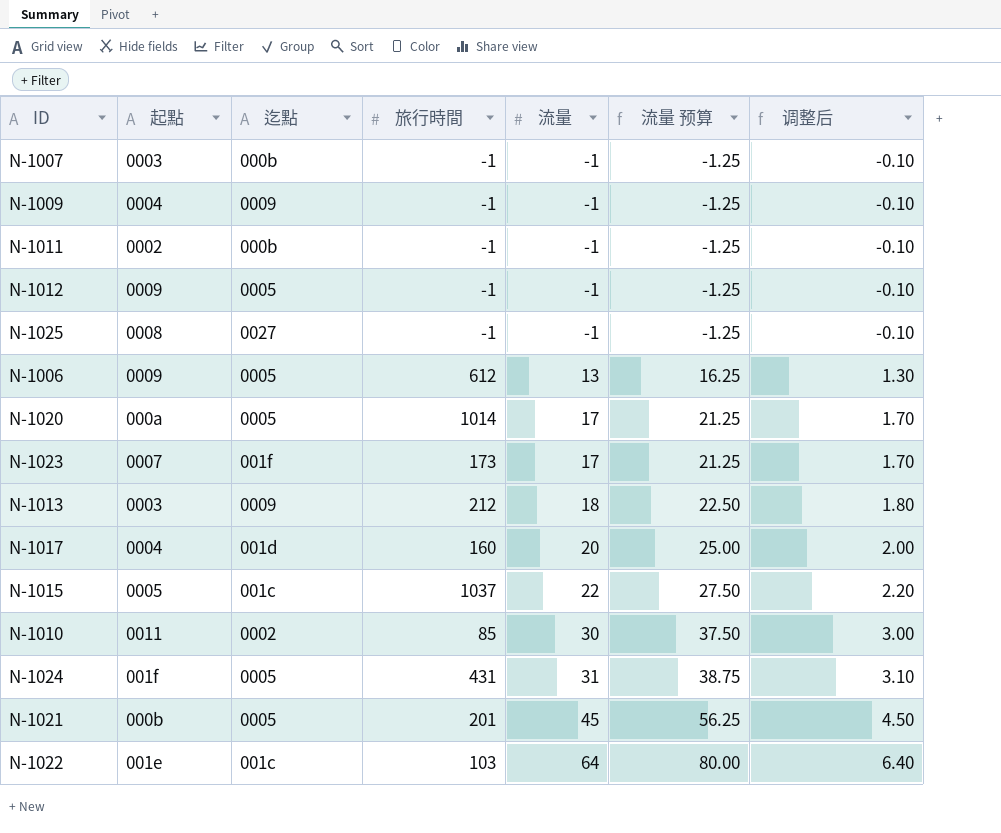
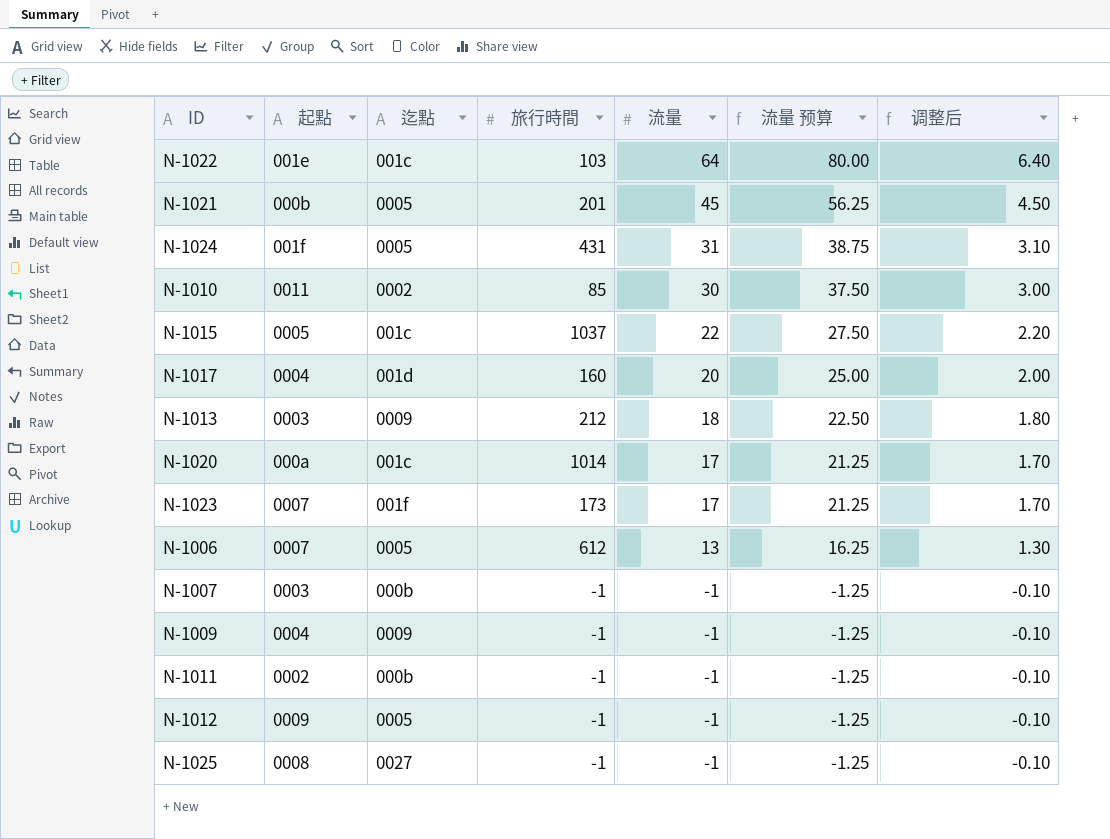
row order: 流量 ascending -> 流量 descending
N-1020 | 迄點: 0005 -> 001c
N-1006 | 起點: 0009 -> 0007

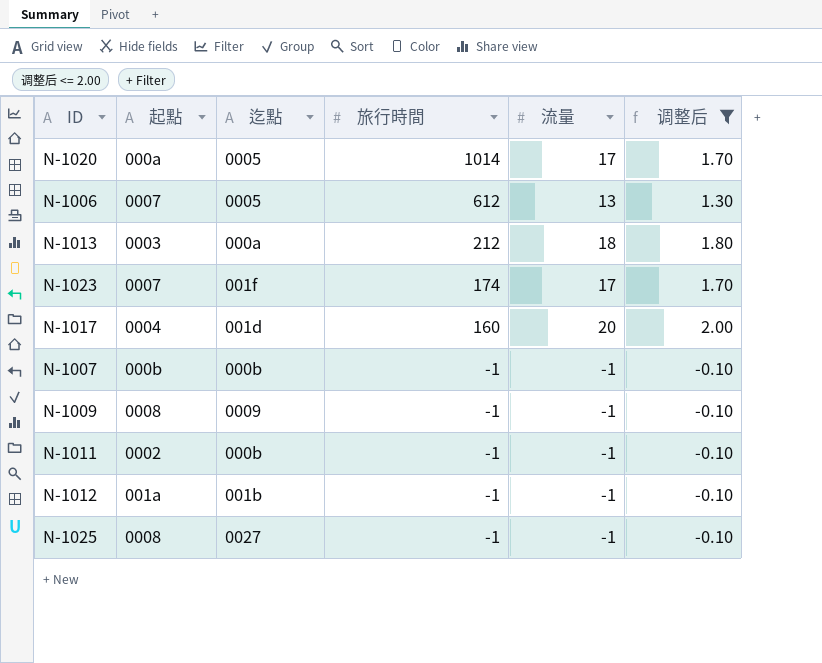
filter: none -> 调整后 <= 2.00
row order: 流量 descending -> 旅行時間 descending
column 流量 预算 | formula: [流量] * 1.25 -> none
N-1020 | 迄點: 001c -> 0005
N-1013 | 迄點: 0009 -> 000a
N-1023 | 旅行時間: 173 -> 174
N-1007 | 起點: 0003 -> 000b
N-1009 | 起點: 0004 -> 0008
N-1012 | 起點: 0009 -> 001a
N-1012 | 迄點: 0005 -> 001b

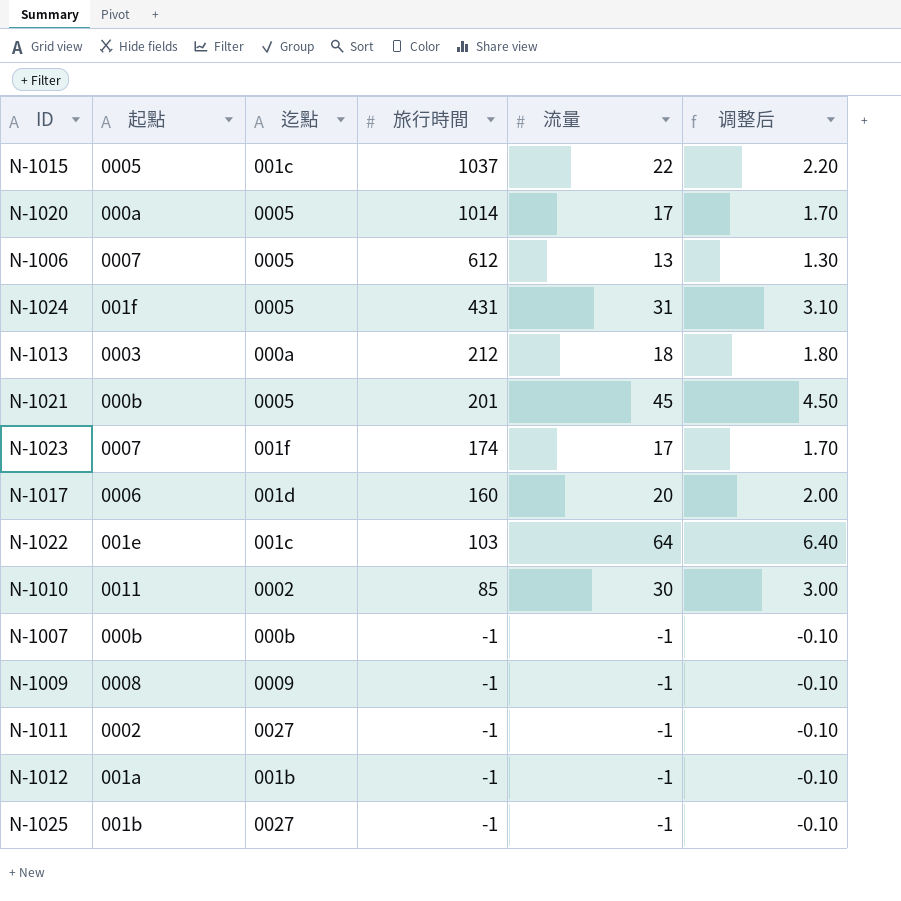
filter: 调整后 <= 2.00 -> none
N-1017 | 起點: 0004 -> 0006
N-1011 | 迄點: 000b -> 0027
N-1025 | 起點: 0008 -> 001b

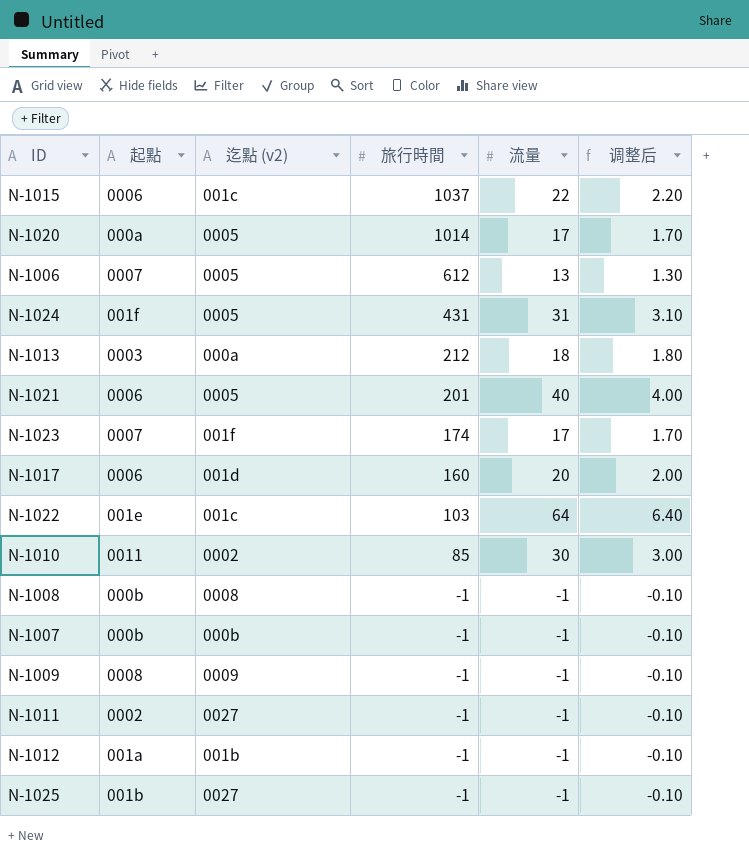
column name: 迄點 -> 迄點 (v2)
N-1015 | 起點: 0005 -> 0006
N-1021 | 起點: 000b -> 0006
N-1021 | 流量: 45 -> 40
N-1021 | 调整后: 4.50 -> 4.00
row N-1008: none -> 000b | 0008 | -1 | -1 | -0.10

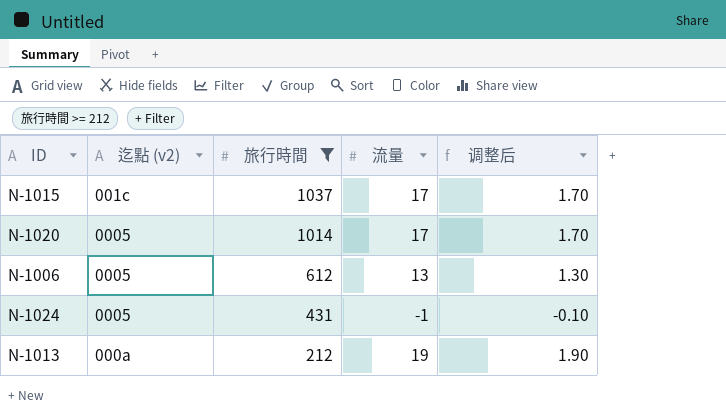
filter: none -> 旅行時間 >= 212
column 起點 | position: 2 -> none
N-1015 | 流量: 22 -> 17
N-1015 | 调整后: 2.20 -> 1.70
N-1024 | 流量: 31 -> -1
N-1024 | 调整后: 3.10 -> -0.10
N-1013 | 流量: 18 -> 19
N-1013 | 调整后: 1.80 -> 1.90

